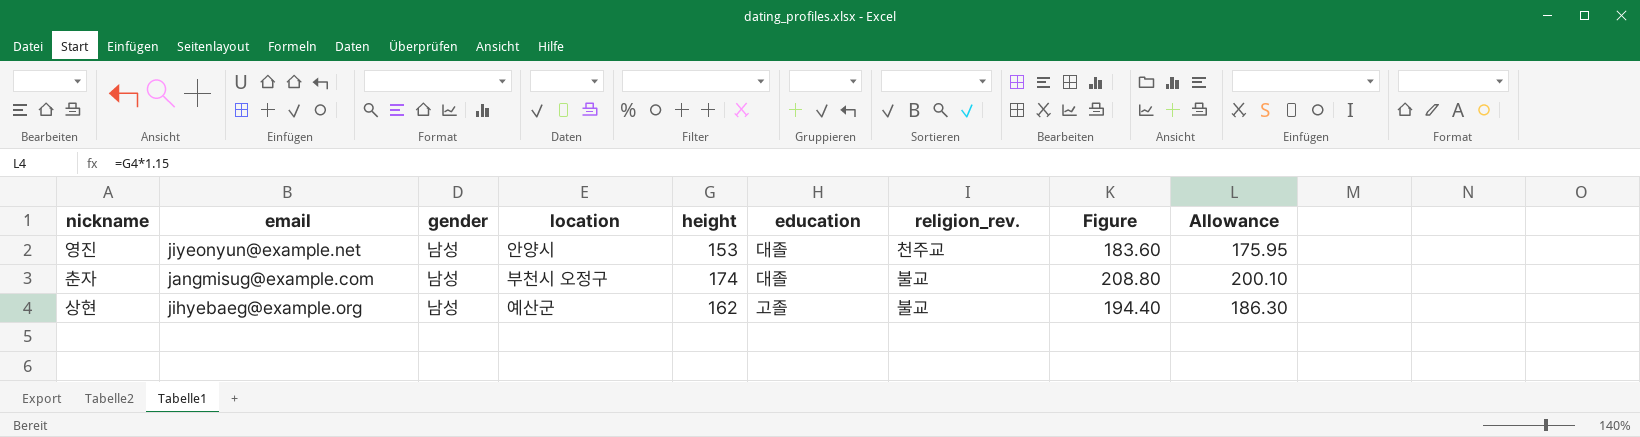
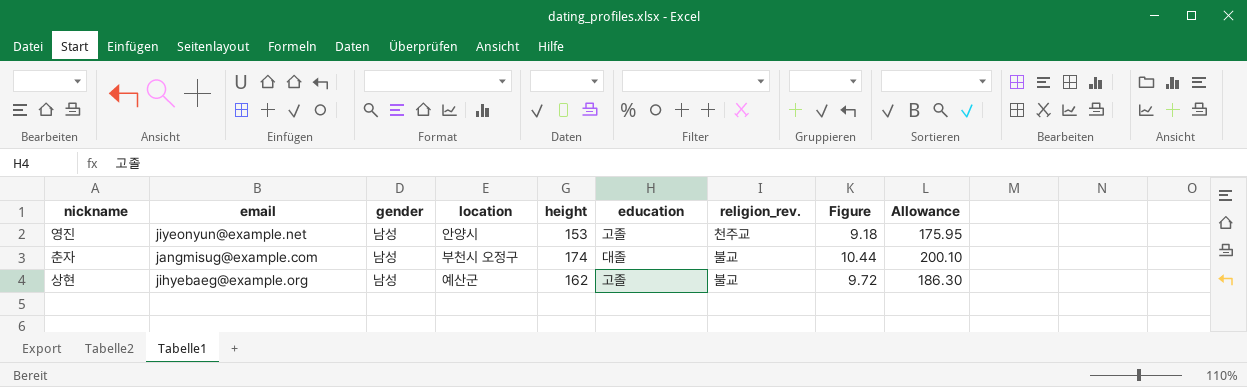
column Figure | formula: [height] * 1.2 -> [height] * 0.06
영진 | education: 대졸 -> 고졸

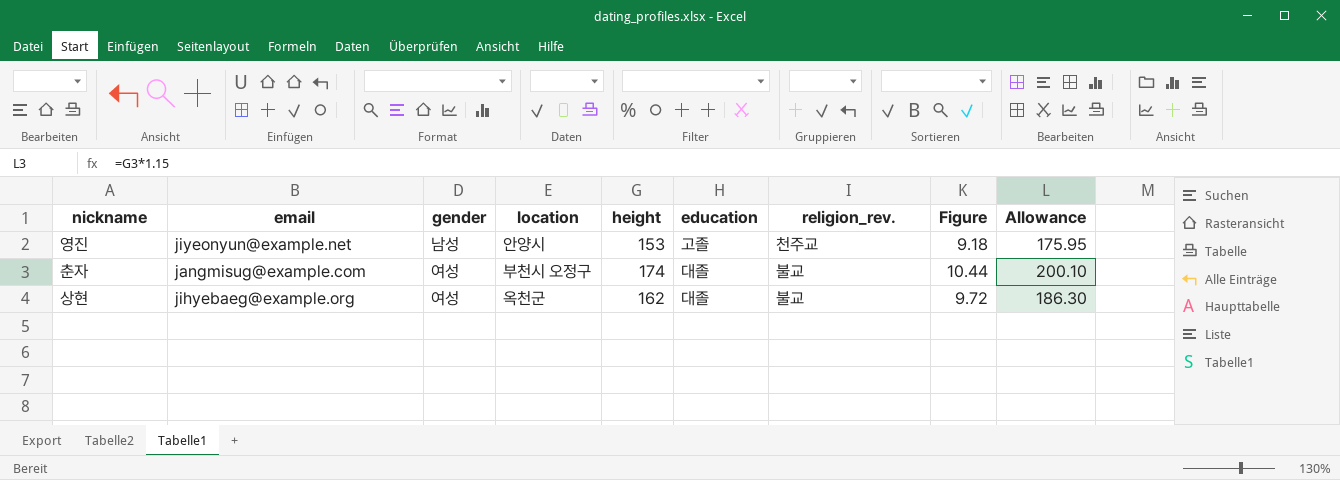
춘자 | gender: 남성 -> 여성
상현 | gender: 남성 -> 여성
상현 | location: 예산군 -> 옥천군
상현 | education: 고졸 -> 대졸

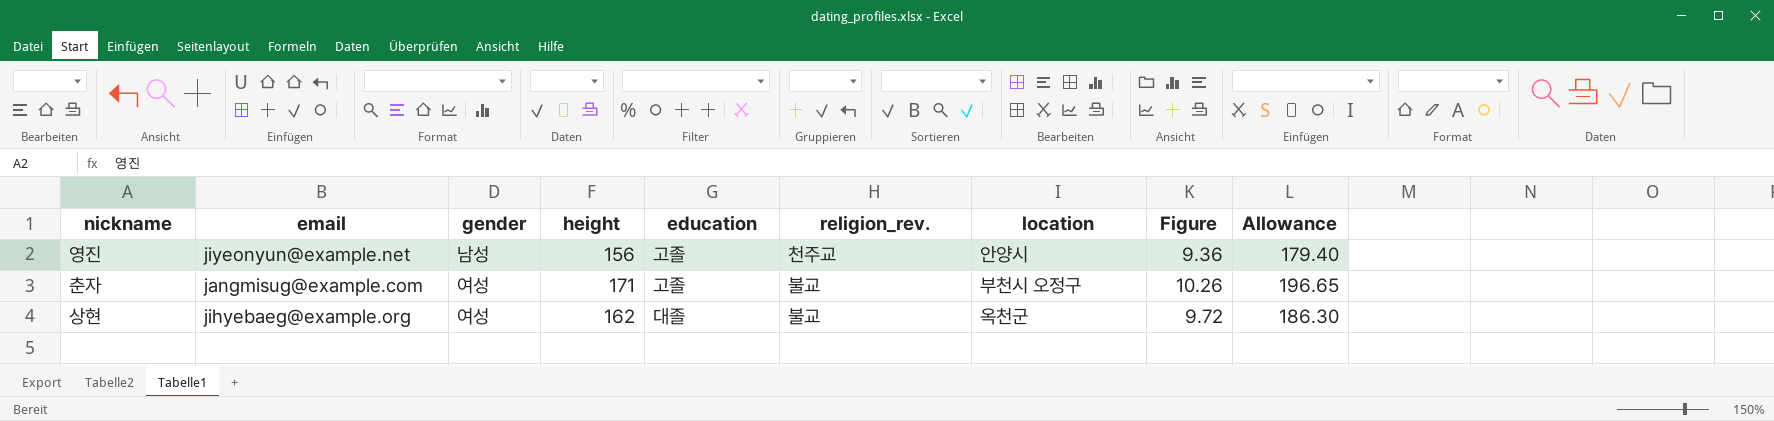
column location | position: 4 -> 7
영진 | height: 153 -> 156
영진 | Figure: 9.18 -> 9.36
영진 | Allowance: 175.95 -> 179.40
춘자 | height: 174 -> 171
춘자 | education: 대졸 -> 고졸
춘자 | Figure: 10.44 -> 10.26
춘자 | Allowance: 200.10 -> 196.65

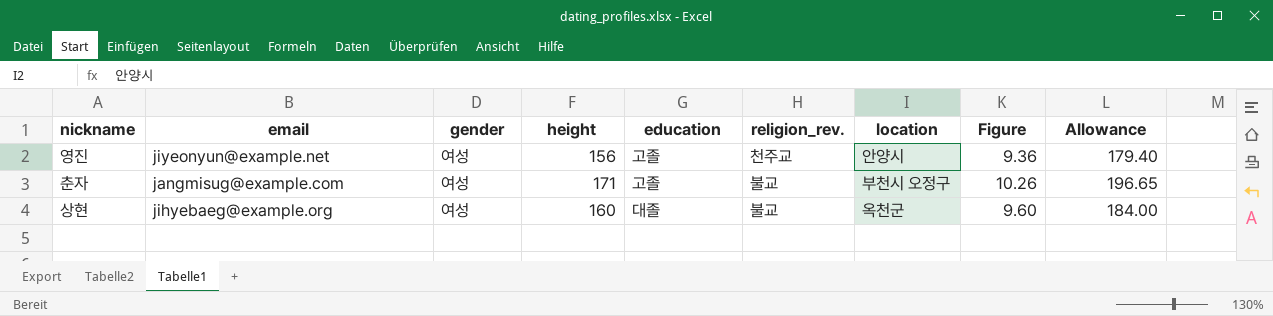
영진 | gender: 남성 -> 여성
상현 | height: 162 -> 160
상현 | Figure: 9.72 -> 9.60
상현 | Allowance: 186.30 -> 184.00

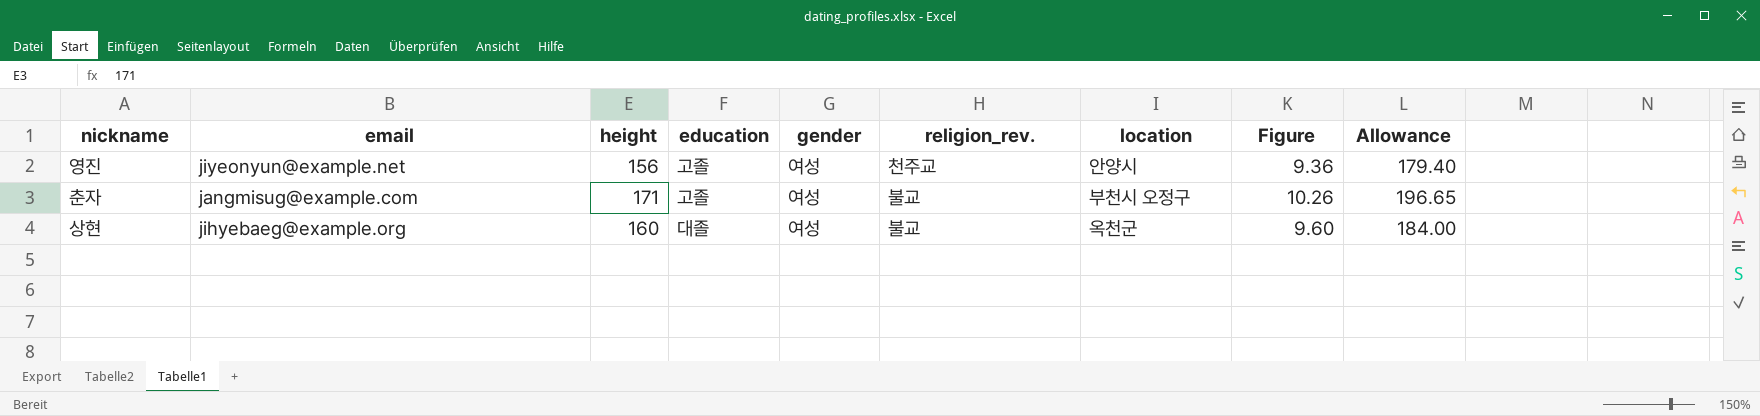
column gender | position: 3 -> 5

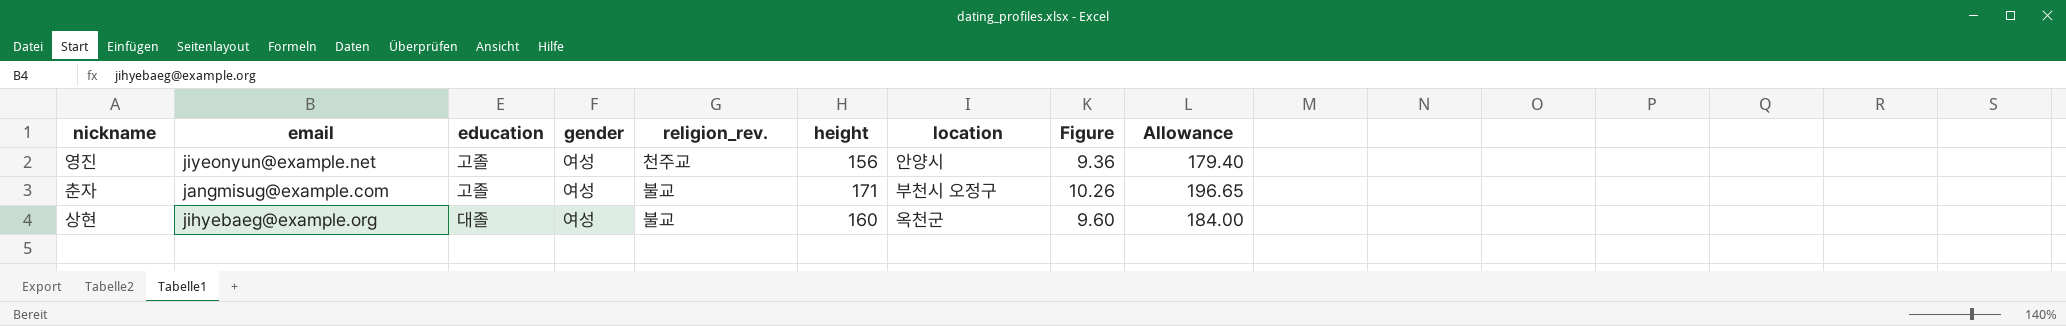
column height | position: 3 -> 6

